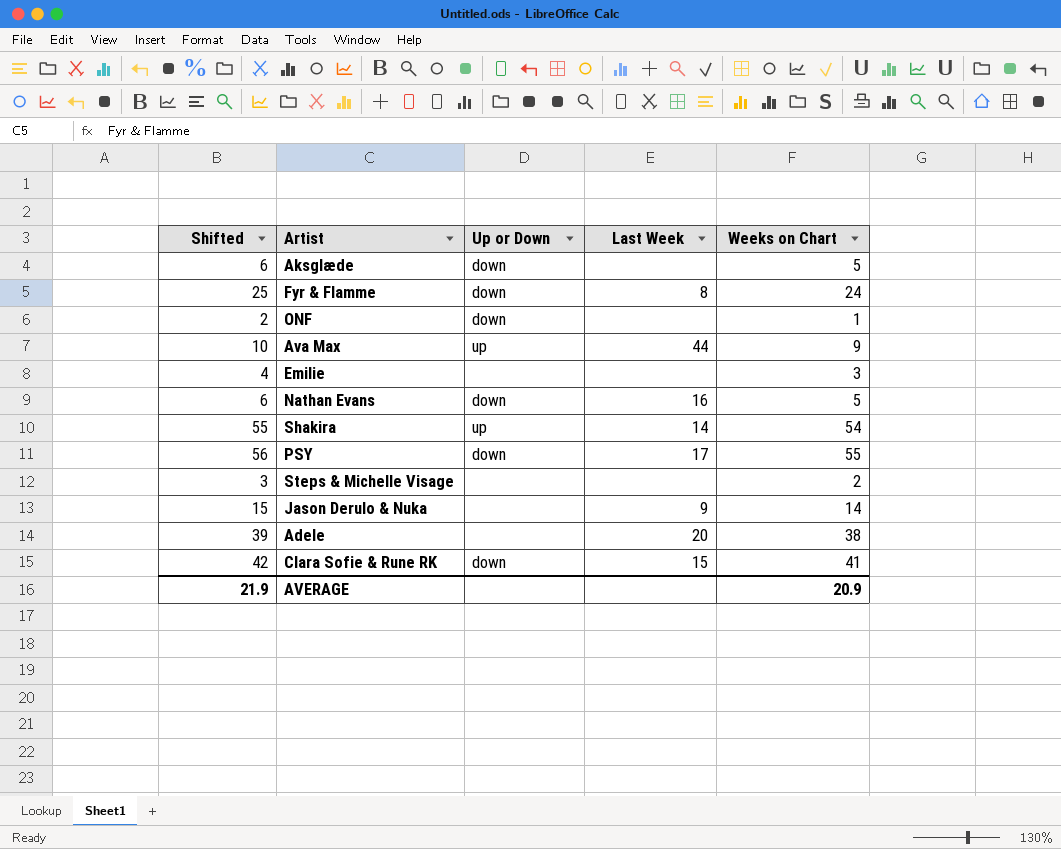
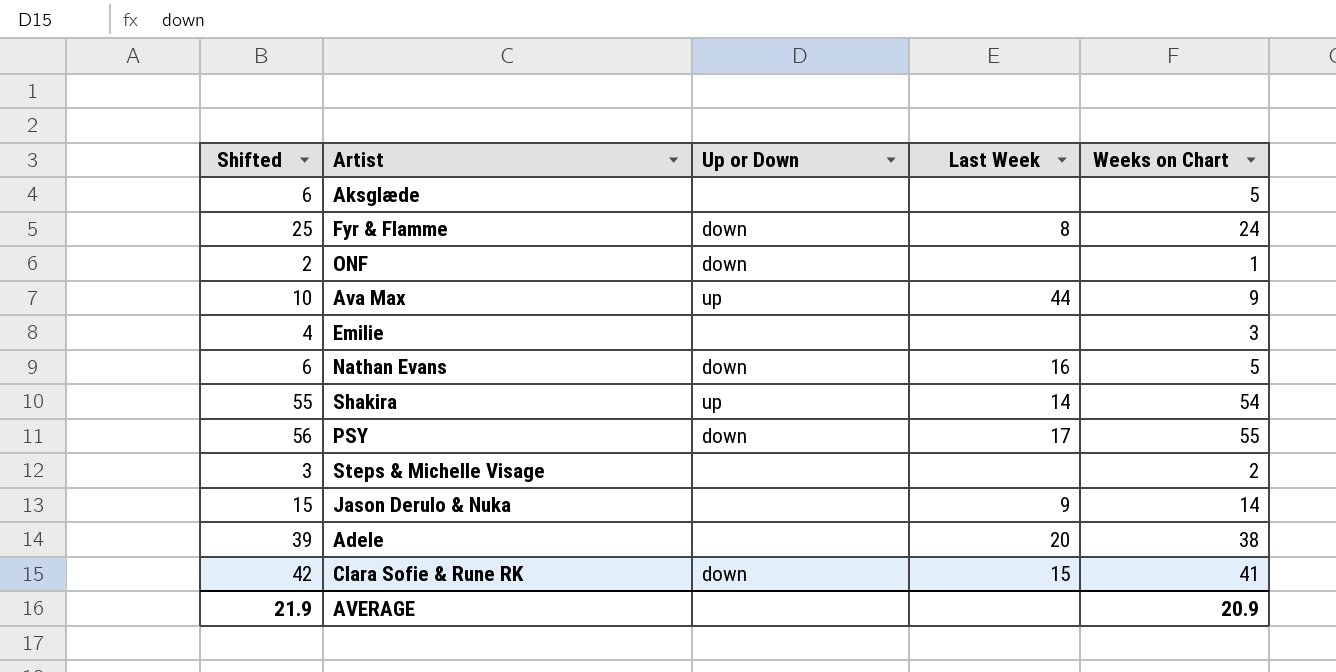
Aksglæde | Up or Down: down -> none

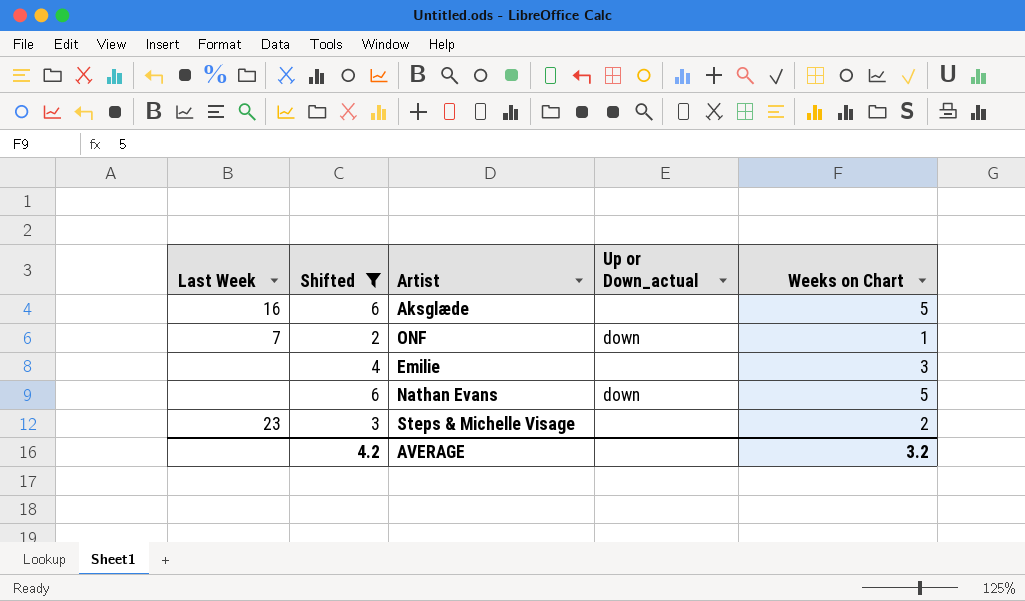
filter: none -> Shifted <= 6
column Last Week | position: 4 -> 1
column name: Up or Down -> Up or Down_actual
Aksglæde | Last Week: none -> 16
ONF | Last Week: none -> 7
Nathan Evans | Last Week: 16 -> none
Steps & Michelle Visage | Last Week: none -> 23
AVERAGE | Shifted: 21.9 -> 4.2
AVERAGE | Weeks on Chart: 20.9 -> 3.2

